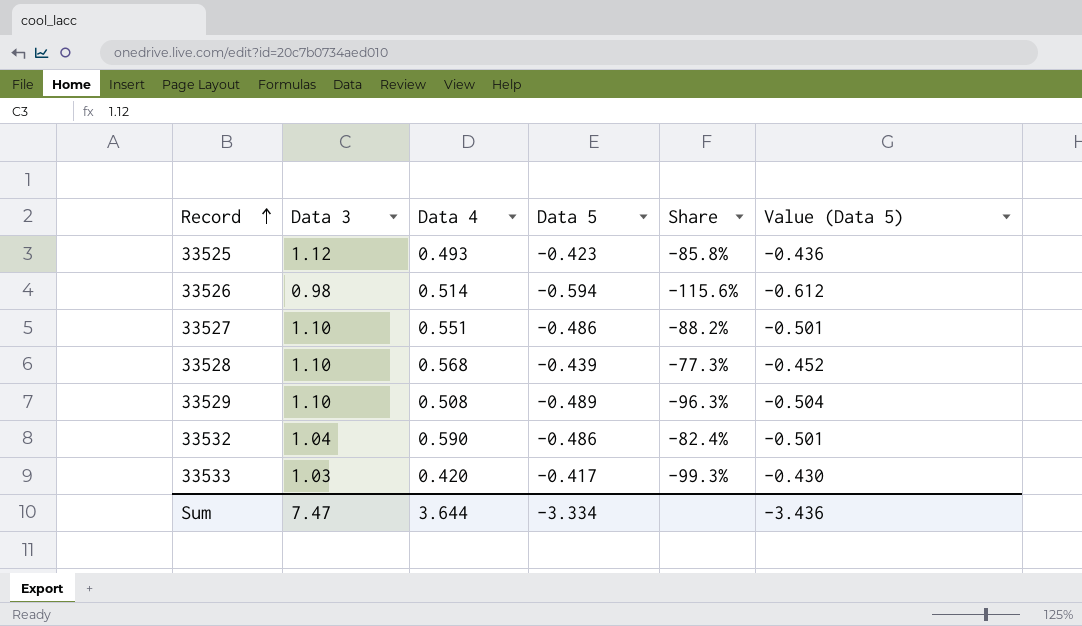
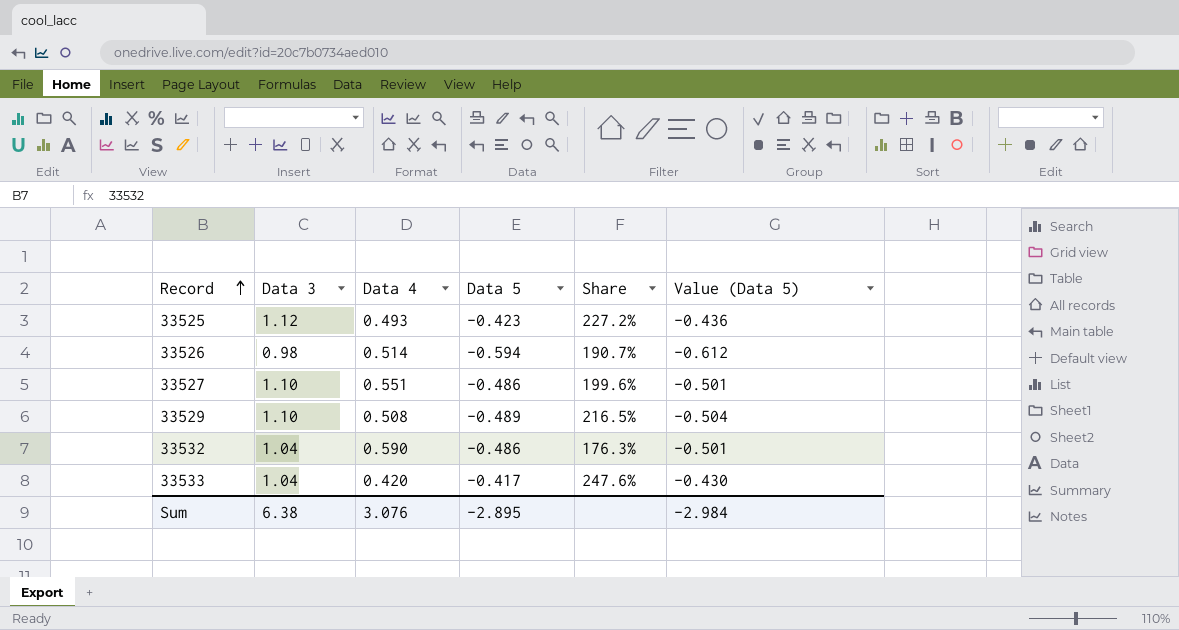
column Share | formula: [Data 5] / [Data 4] -> [Data 3] / [Data 4]
row 33528: 1.10 | 0.568 | -0.439 | -77.3% | -0.452 -> none
33533 | Data 3: 1.03 -> 1.04
Sum | Data 3: 7.47 -> 6.38
Sum | Data 4: 3.644 -> 3.076
Sum | Data 5: -3.334 -> -2.895
Sum | Value (Data 5): -3.436 -> -2.984

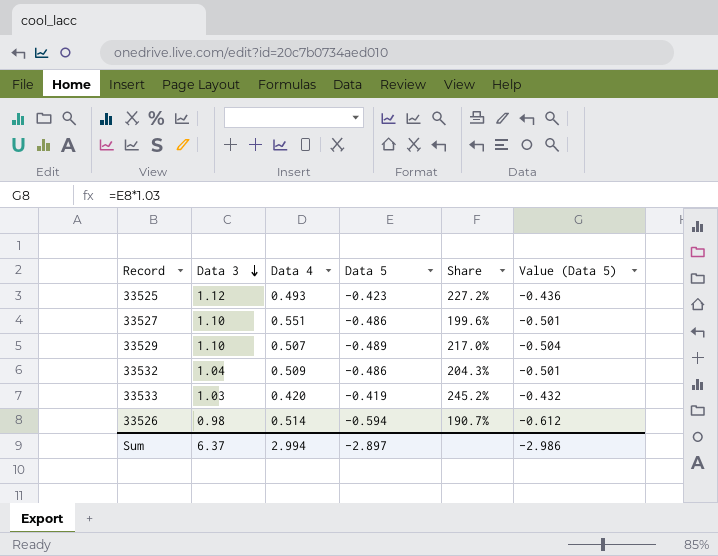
row order: Record ascending -> Data 3 descending
33529 | Data 4: 0.508 -> 0.507
33529 | Share: 216.5% -> 217.0%
33532 | Data 4: 0.590 -> 0.509
33532 | Share: 176.3% -> 204.3%
33533 | Data 3: 1.04 -> 1.03
33533 | Data 5: -0.417 -> -0.419
33533 | Share: 247.6% -> 245.2%
33533 | Value (Data 5): -0.430 -> -0.432
Sum | Data 3: 6.38 -> 6.37
Sum | Data 4: 3.076 -> 2.994
Sum | Data 5: -2.895 -> -2.897
Sum | Value (Data 5): -2.984 -> -2.986

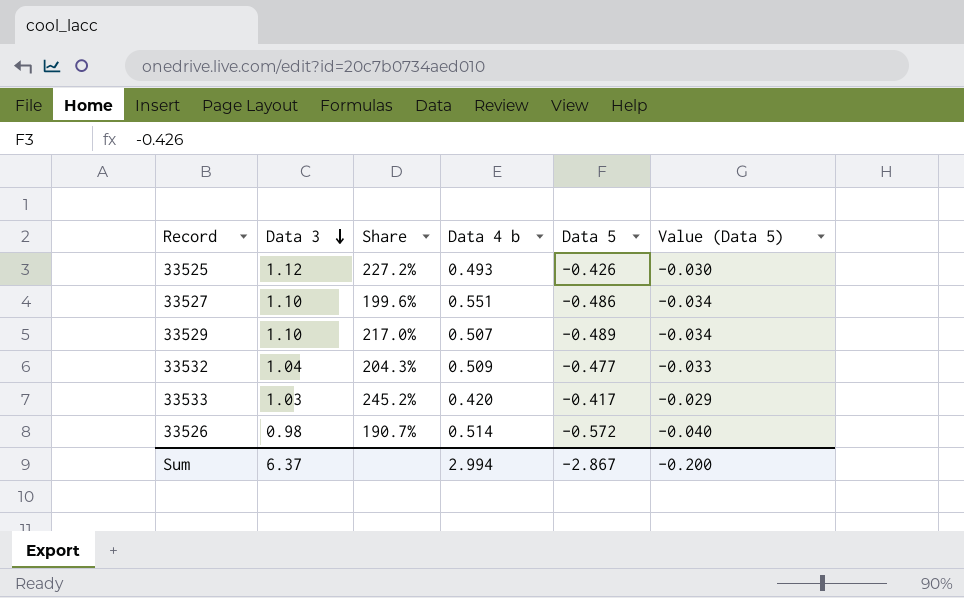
column Share | position: 5 -> 3
column name: Data 4 -> Data 4 b
column Value (Data 5) | formula: [Data 5] * 1.03 -> [Data 5] * 0.07
33525 | Data 5: -0.423 -> -0.426
33532 | Data 5: -0.486 -> -0.477
33533 | Data 5: -0.419 -> -0.417
33526 | Data 5: -0.594 -> -0.572
Sum | Data 5: -2.897 -> -2.867
Sum | Value (Data 5): -2.986 -> -0.200

